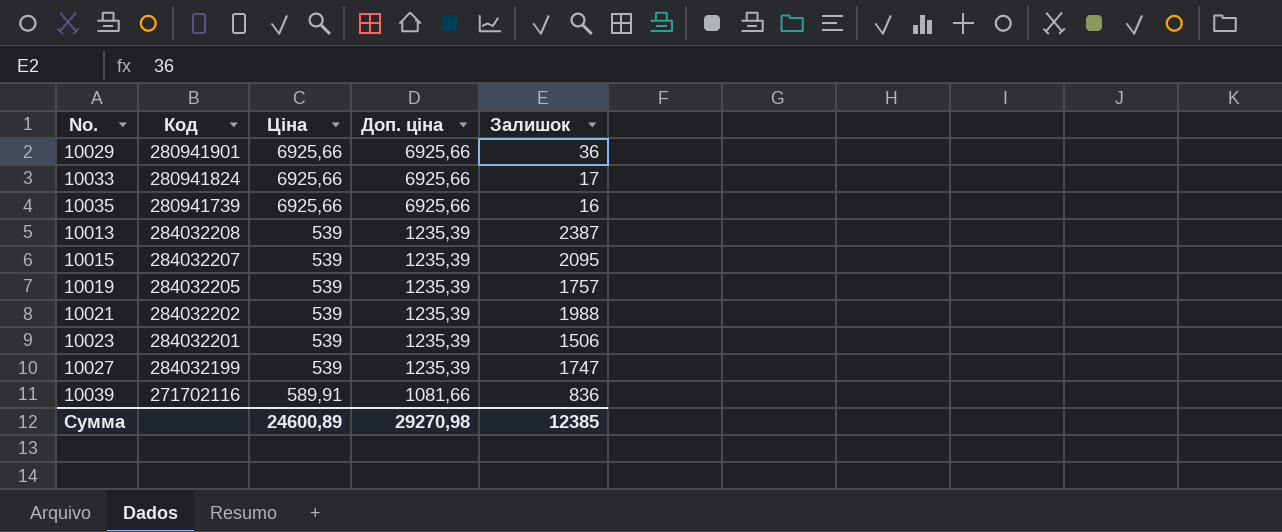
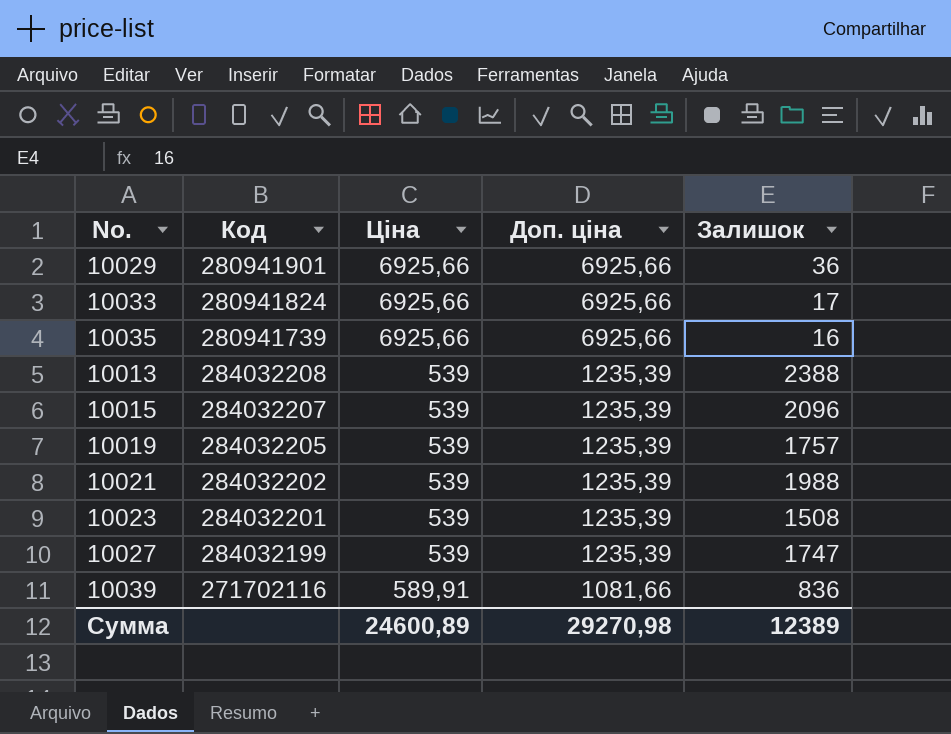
10013 | Залишок: 2387 -> 2388
10015 | Залишок: 2095 -> 2096
10023 | Залишок: 1506 -> 1508
Сумма | Залишок: 12385 -> 12389

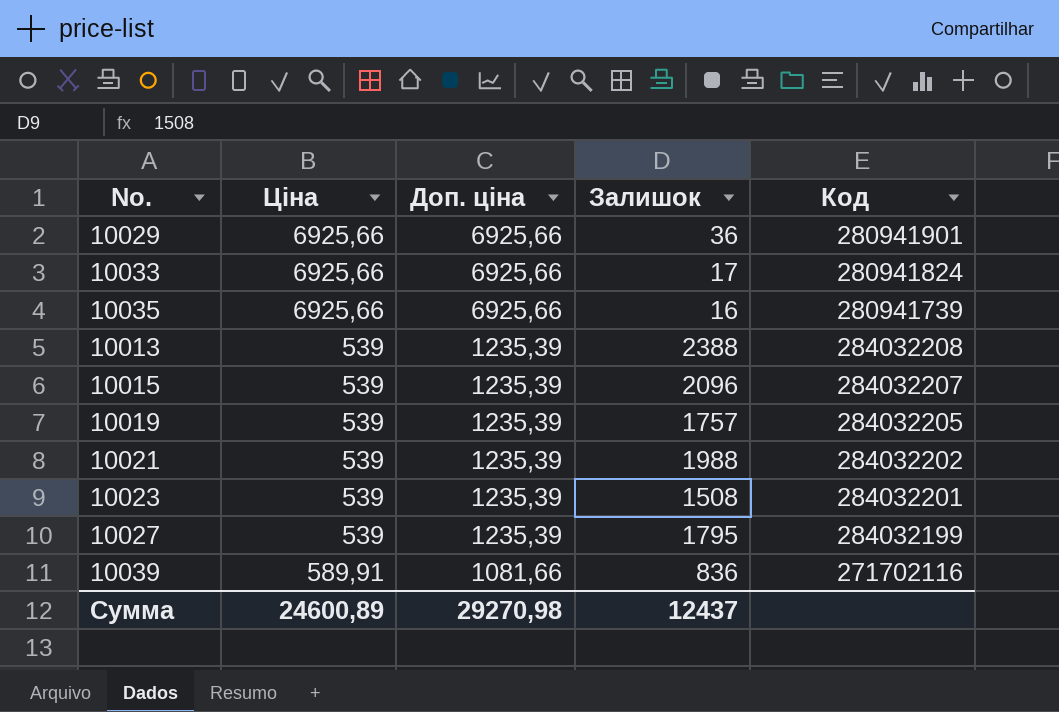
column Код | position: 2 -> 5
10027 | Залишок: 1747 -> 1795
Сумма | Залишок: 12389 -> 12437

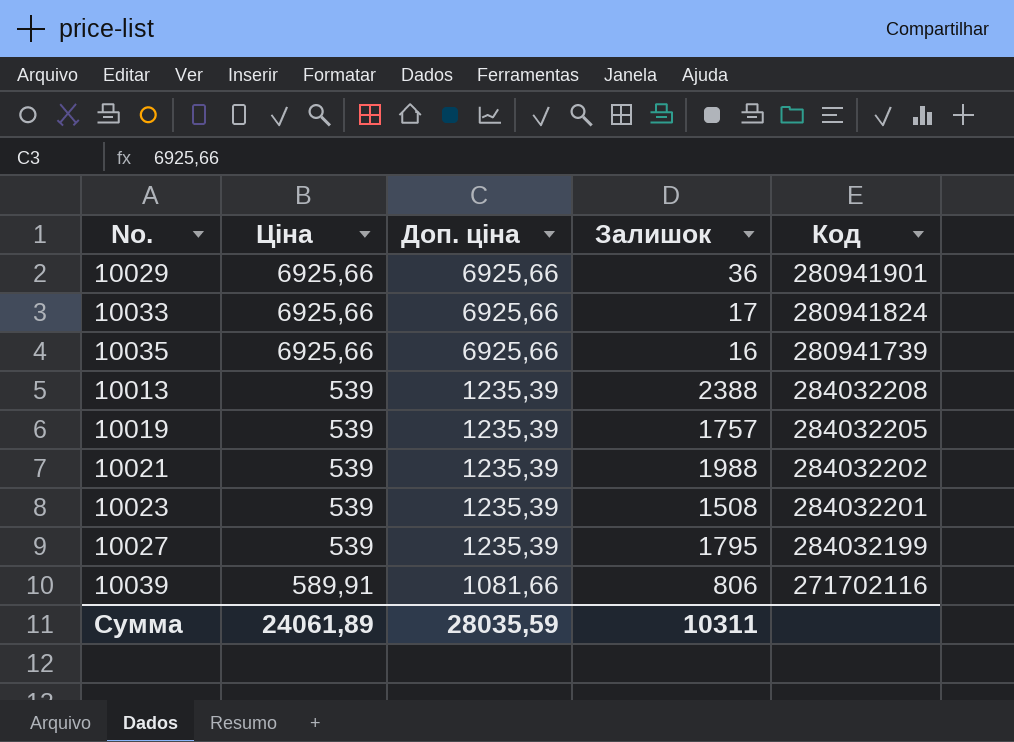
row 10015: 539 | 1235,39 | 2096 | 284032207 -> none
10039 | Залишок: 836 -> 806
Сумма | Ціна: 24600,89 -> 24061,89
Сумма | Доп. ціна: 29270,98 -> 28035,59
Сумма | Залишок: 12437 -> 10311

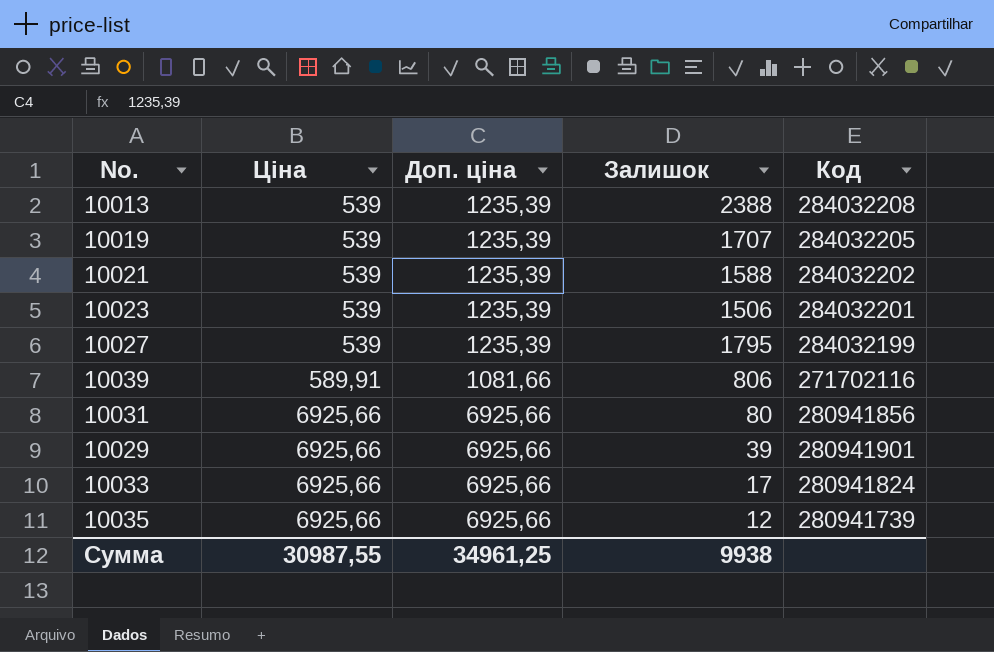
row order: Доп. ціна descending -> Ціна ascending
10019 | Залишок: 1757 -> 1707
10021 | Залишок: 1988 -> 1588
10023 | Залишок: 1508 -> 1506
row 10031: none -> 6925,66 | 6925,66 | 80 | 280941856
10029 | Залишок: 36 -> 39
10035 | Залишок: 16 -> 12
Сумма | Ціна: 24061,89 -> 30987,55
Сумма | Доп. ціна: 28035,59 -> 34961,25
Сумма | Залишок: 10311 -> 9938

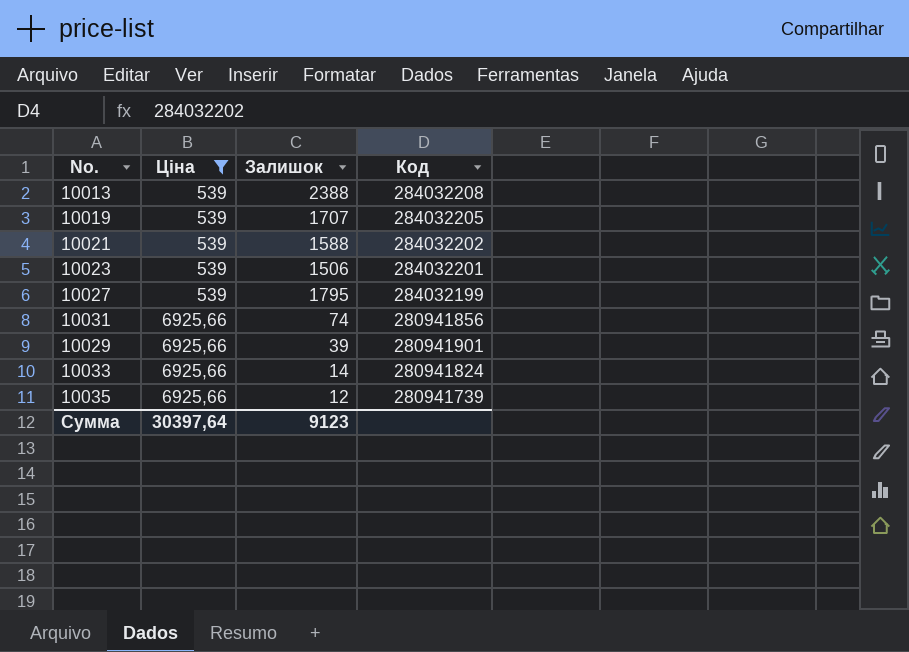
filter: none -> Ціна != 589,91
column Доп. ціна | position: 3 -> none
10031 | Залишок: 80 -> 74
10033 | Залишок: 17 -> 14
Сумма | Ціна: 30987,55 -> 30397,64
Сумма | Залишок: 9938 -> 9123

